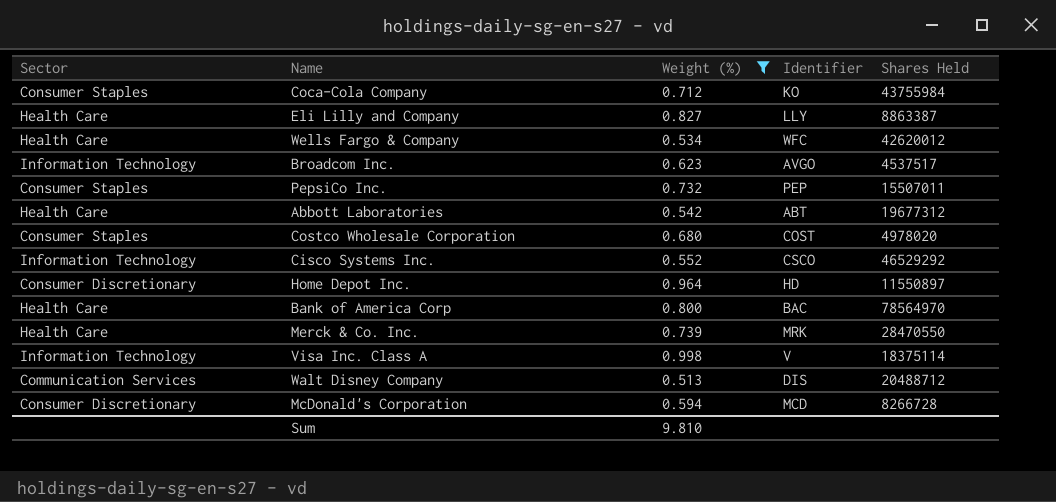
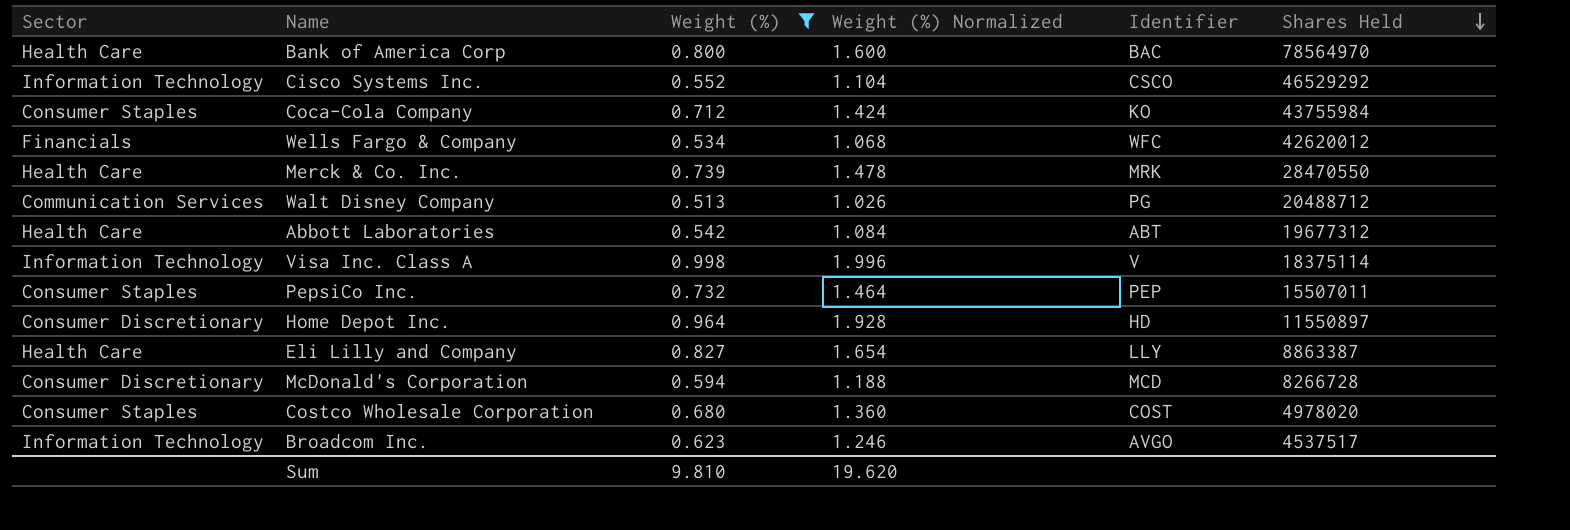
row order: none -> Shares Held descending
column Weight (%) Normalized | formula: none -> [Weight (%)] * 2
Wells Fargo & Company | Sector: Health Care -> Financials
Walt Disney Company | Identifier: DIS -> PG

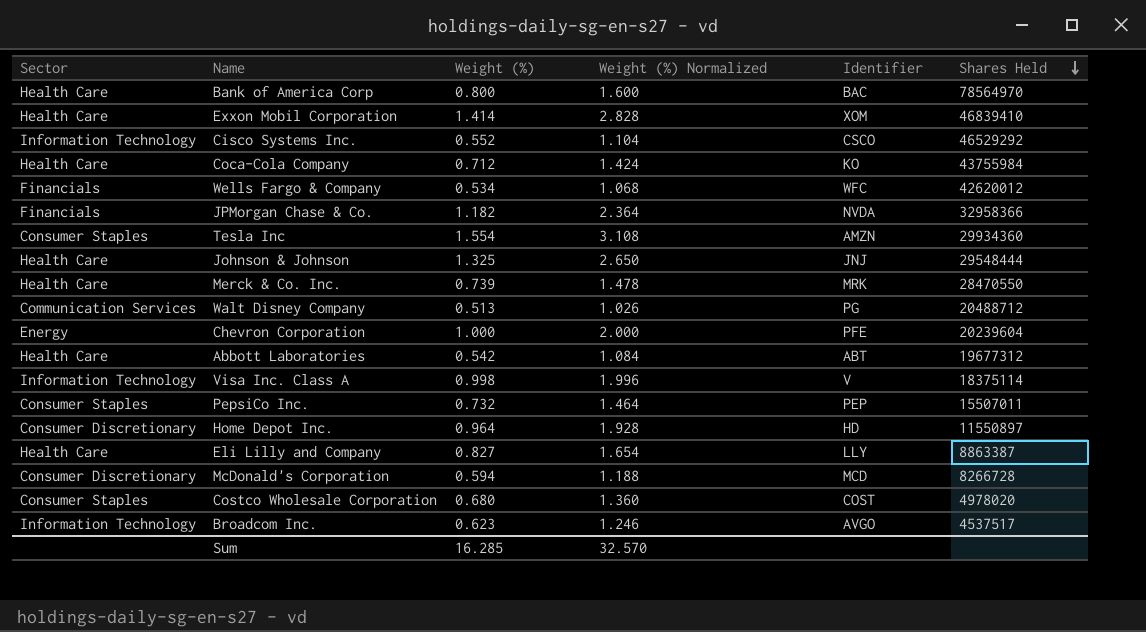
filter: Weight (%) <= 0.998 -> none
Coca-Cola Company | Sector: Consumer Staples -> Health Care
Sum | Weight (%): 9.810 -> 16.285
Sum | Weight (%) Normalized: 19.620 -> 32.570

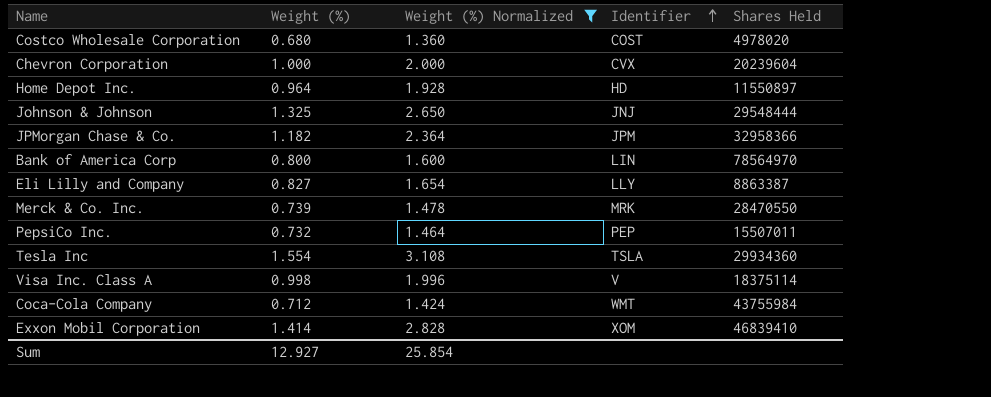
filter: none -> Weight (%) Normalized >= 1.360
row order: Shares Held descending -> Identifier ascending
column Sector | position: 1 -> none
Chevron Corporation | Identifier: PFE -> CVX
JPMorgan Chase & Co. | Identifier: NVDA -> JPM
Bank of America Corp | Identifier: BAC -> LIN
Tesla Inc | Identifier: AMZN -> TSLA
Coca-Cola Company | Identifier: KO -> WMT
Sum | Weight (%): 16.285 -> 12.927
Sum | Weight (%) Normalized: 32.570 -> 25.854

